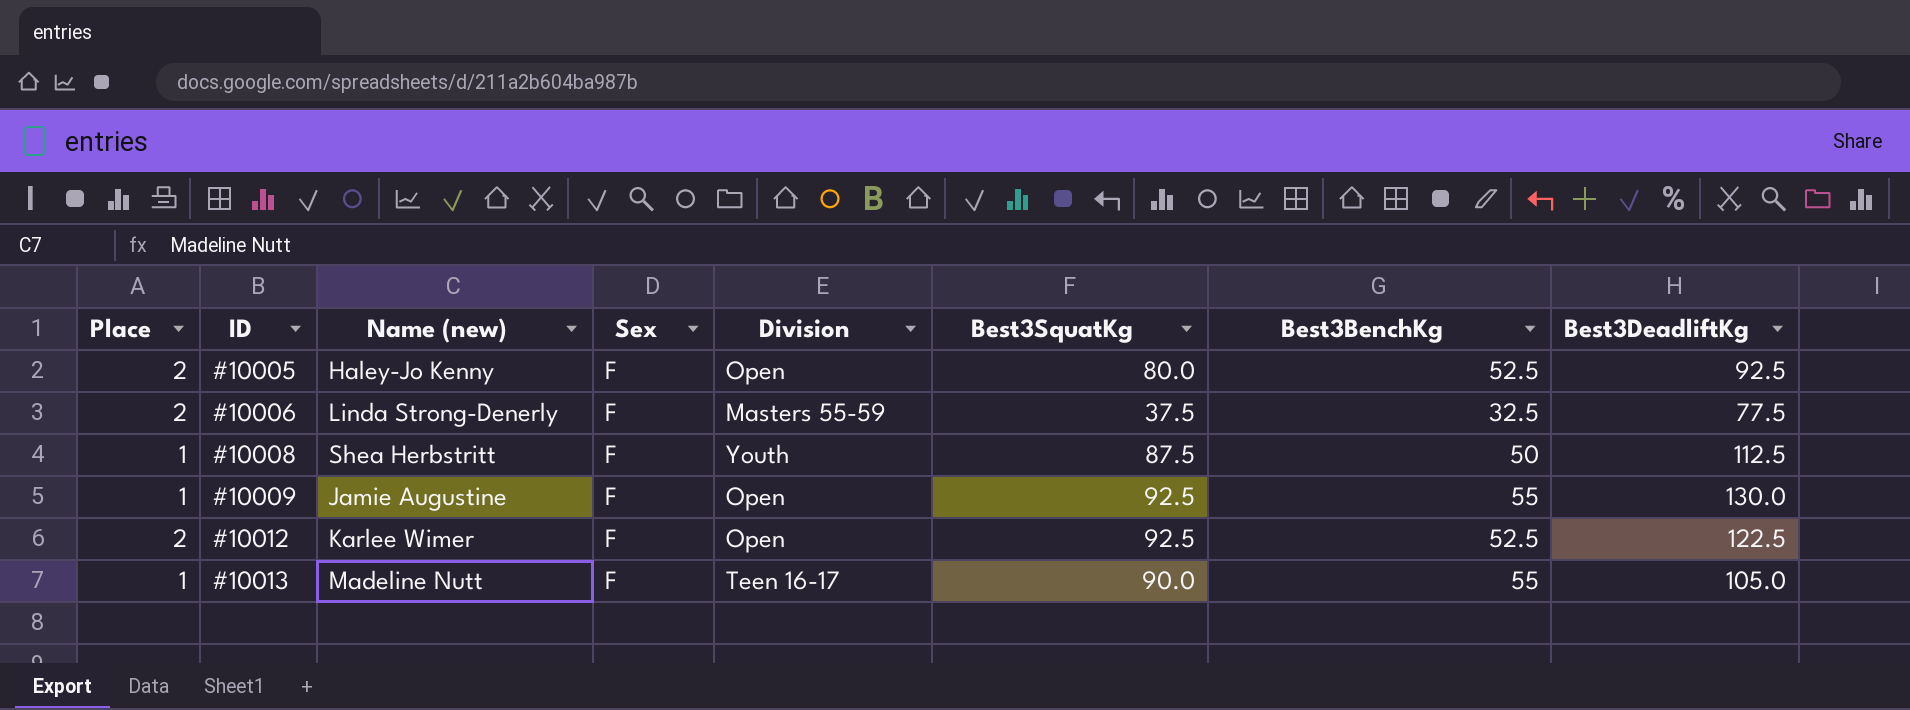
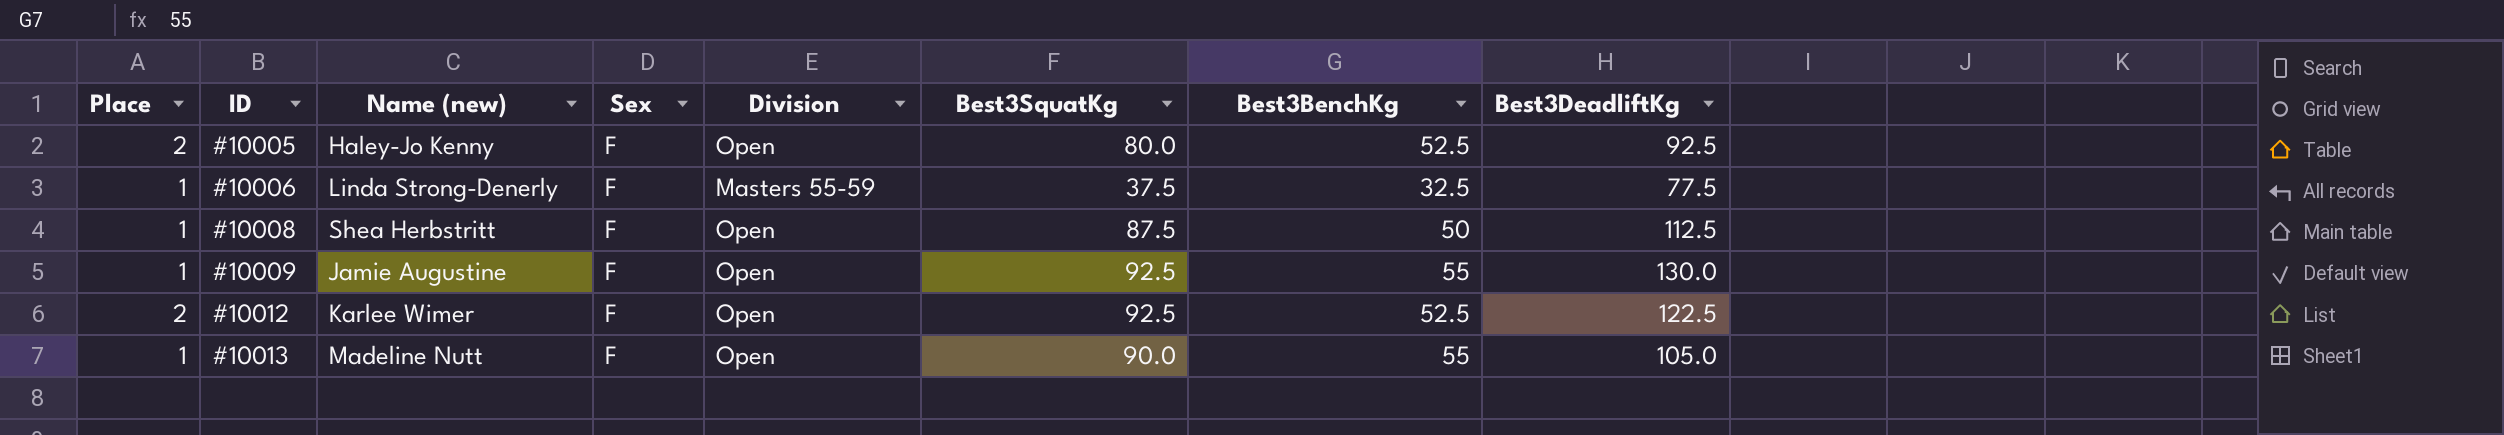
#10006 | Place: 2 -> 1
#10008 | Division: Youth -> Open
#10013 | Division: Teen 16-17 -> Open

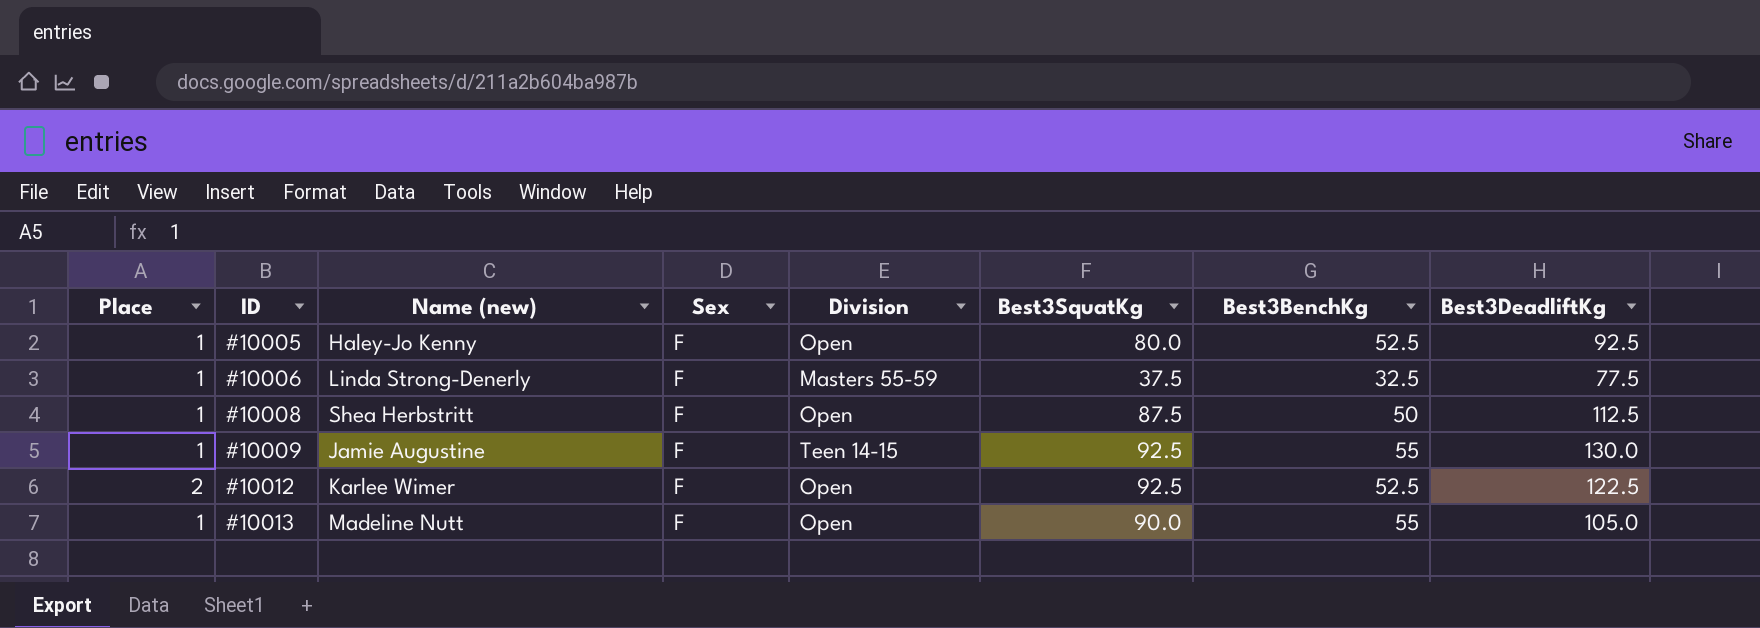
#10005 | Place: 2 -> 1
#10009 | Division: Open -> Teen 14-15

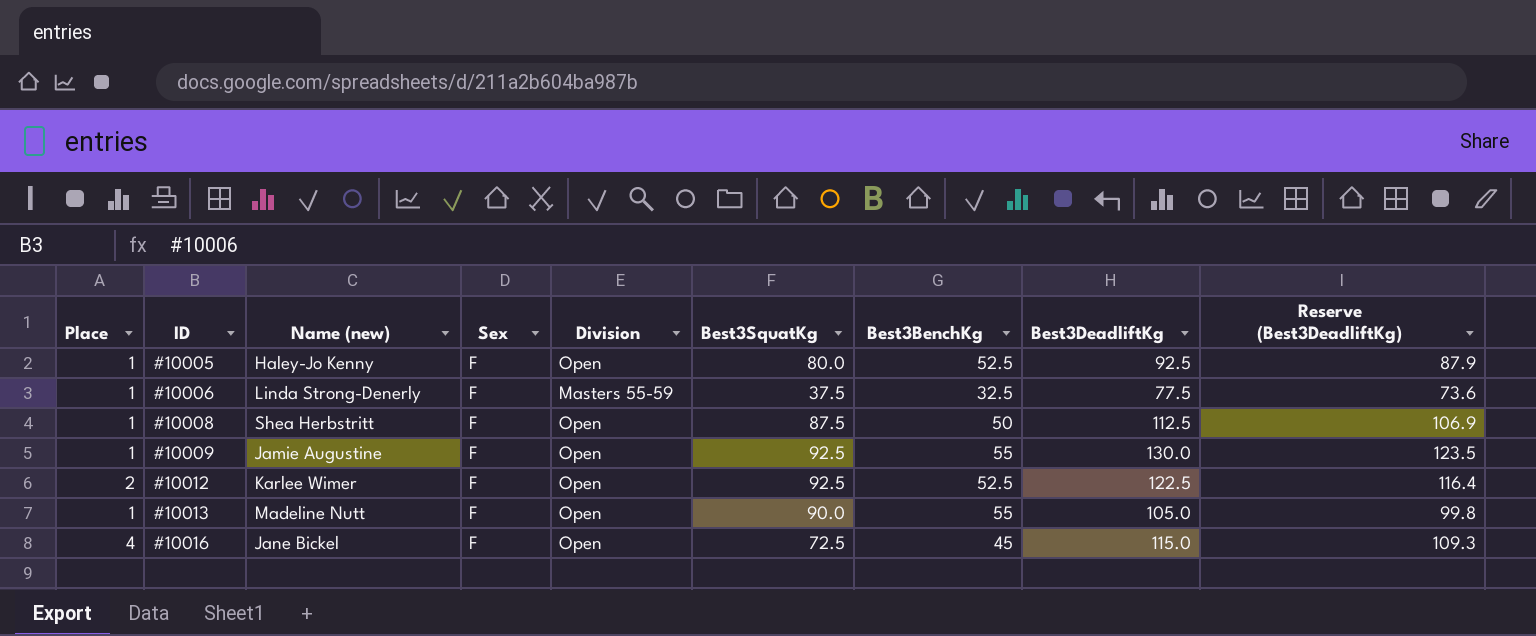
column Reserve (Best3DeadliftKg) | formula: none -> [Best3DeadliftKg] * 0.95
#10009 | Division: Teen 14-15 -> Open
row #10016: none -> 4 | Jane Bickel | F | Open | 72.5 | 45 | 115.0 | 109.3

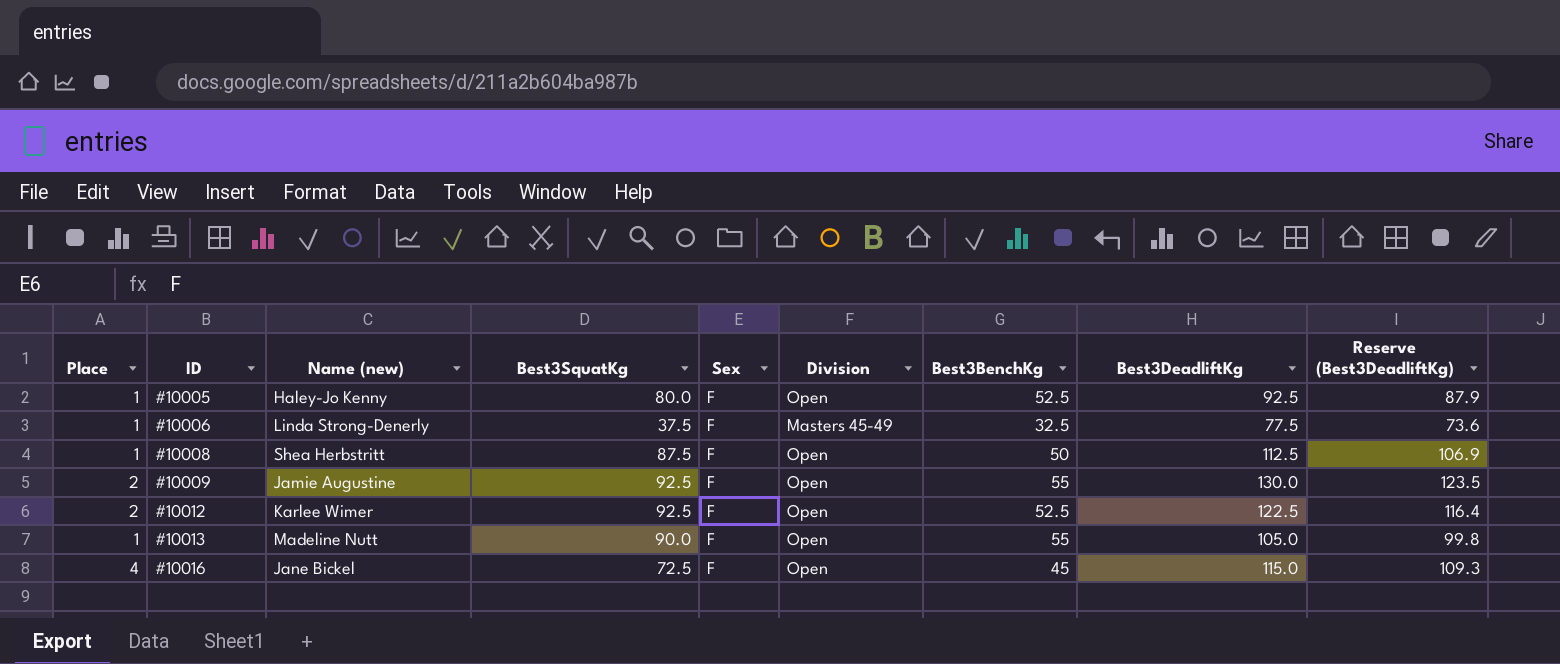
column Best3SquatKg | position: 6 -> 4
#10006 | Division: Masters 55-59 -> Masters 45-49
#10009 | Place: 1 -> 2

